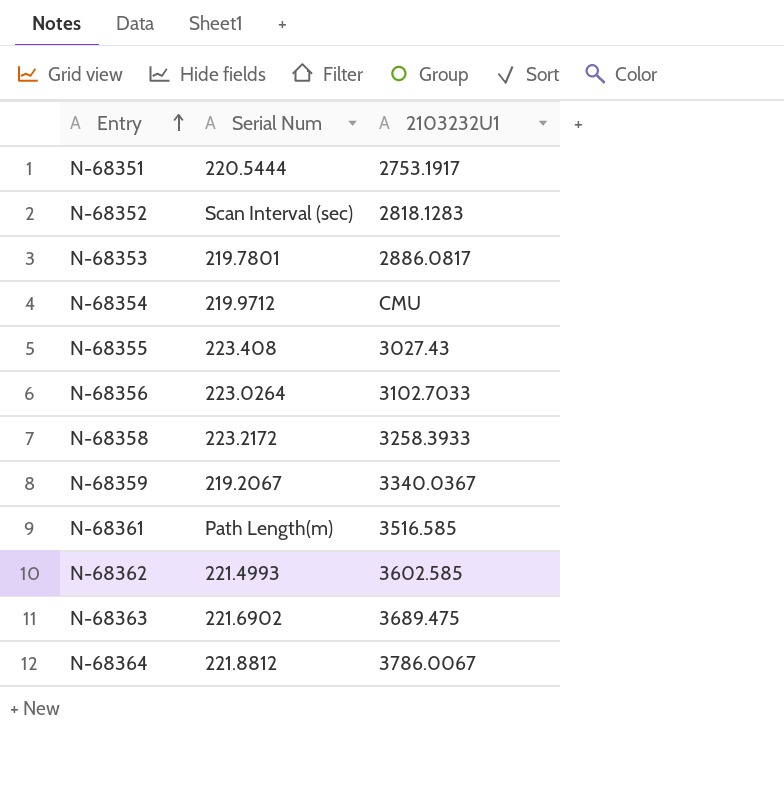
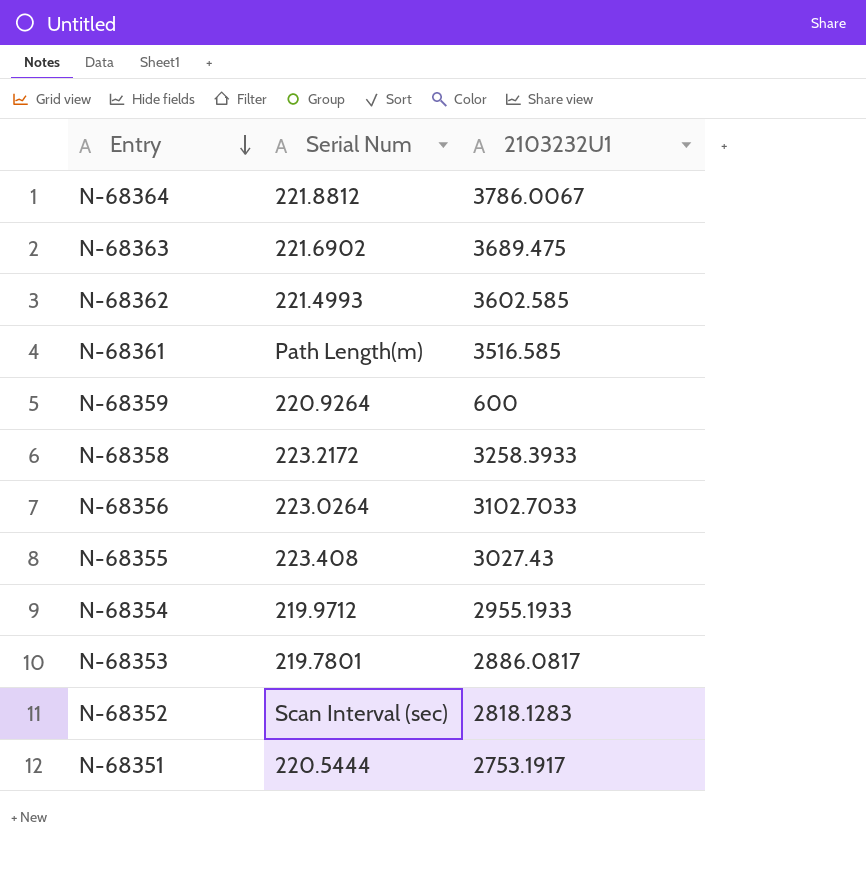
row order: Entry ascending -> Entry descending
N-68359 | Serial Num: 219.2067 -> 220.9264
N-68359 | 2103232U1: 3340.0367 -> 600
N-68354 | 2103232U1: CMU -> 2955.1933

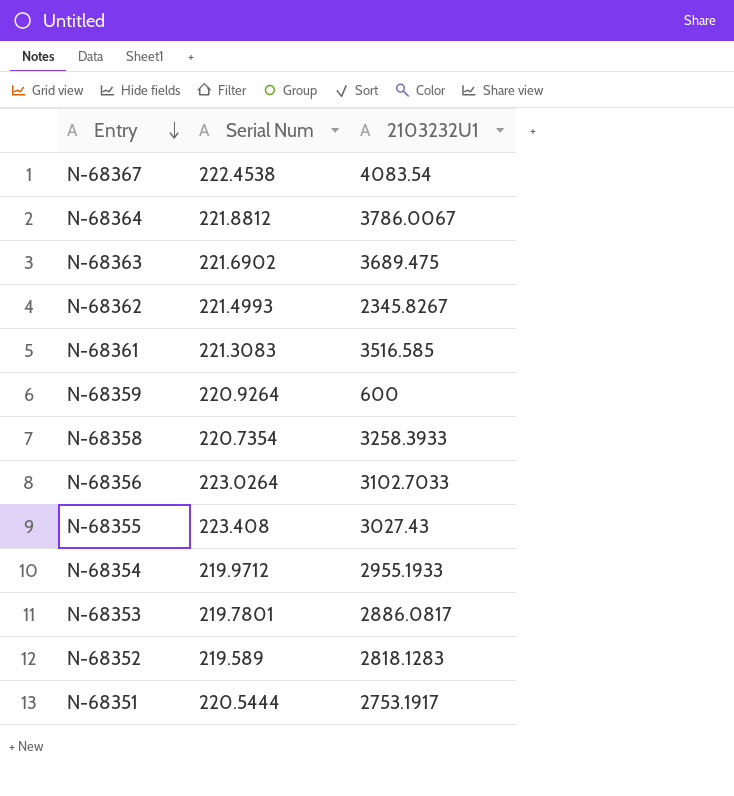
row N-68367: none -> 222.4538 | 4083.54
N-68362 | 2103232U1: 3602.585 -> 2345.8267
N-68361 | Serial Num: Path Length(m) -> 221.3083
N-68358 | Serial Num: 223.2172 -> 220.7354
N-68352 | Serial Num: Scan Interval (sec) -> 219.589

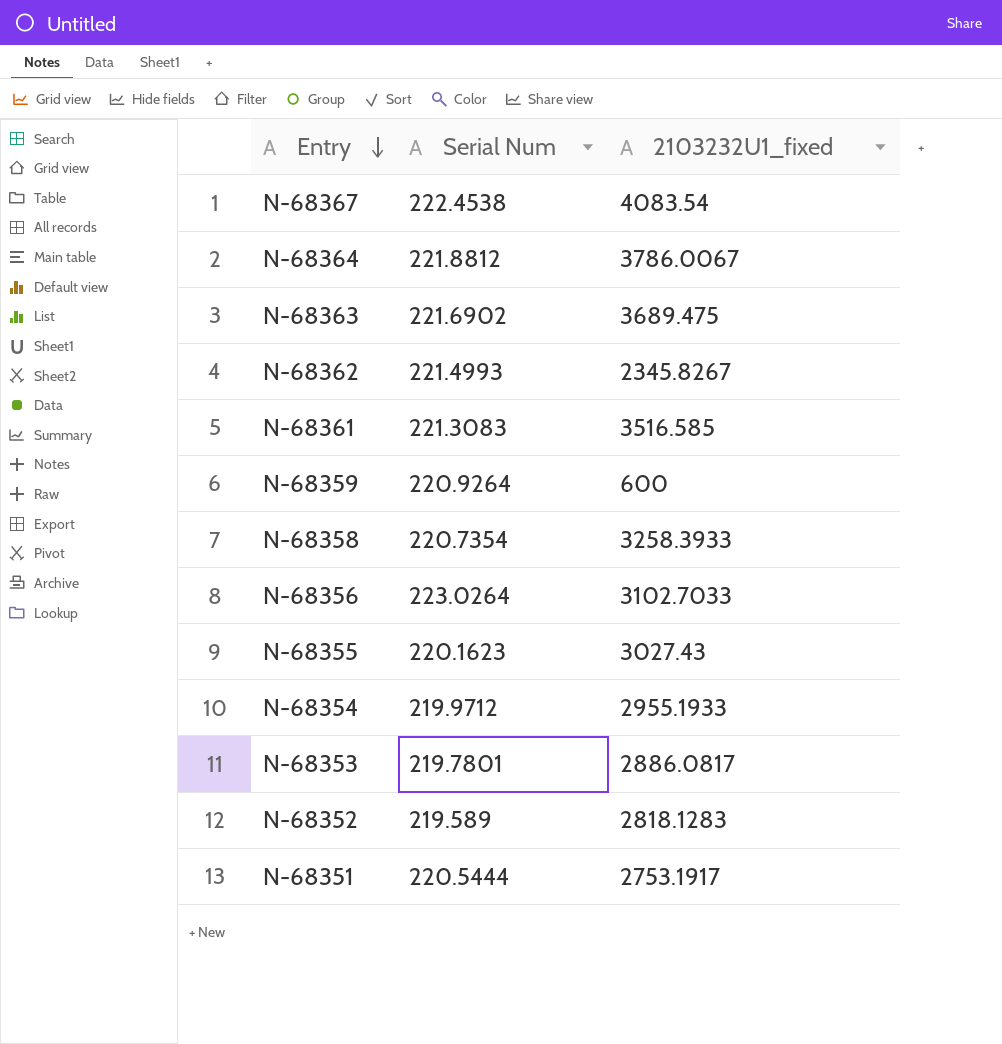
column name: 2103232U1 -> 2103232U1_fixed
N-68355 | Serial Num: 223.408 -> 220.1623

